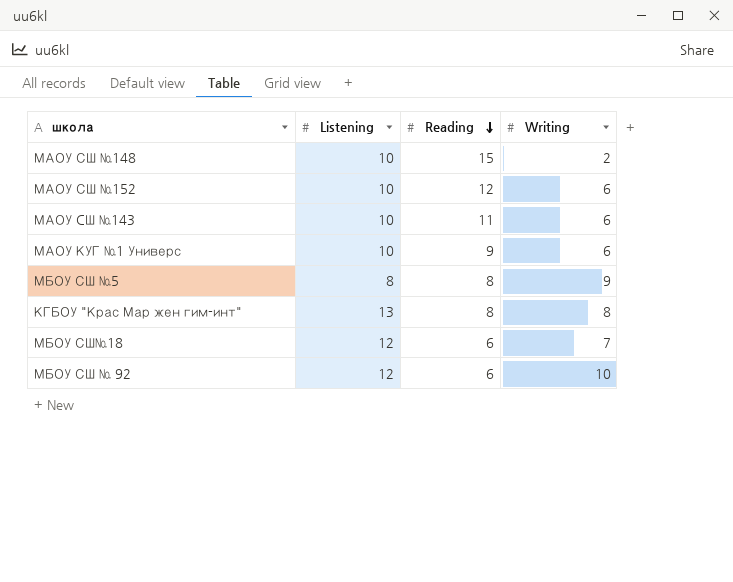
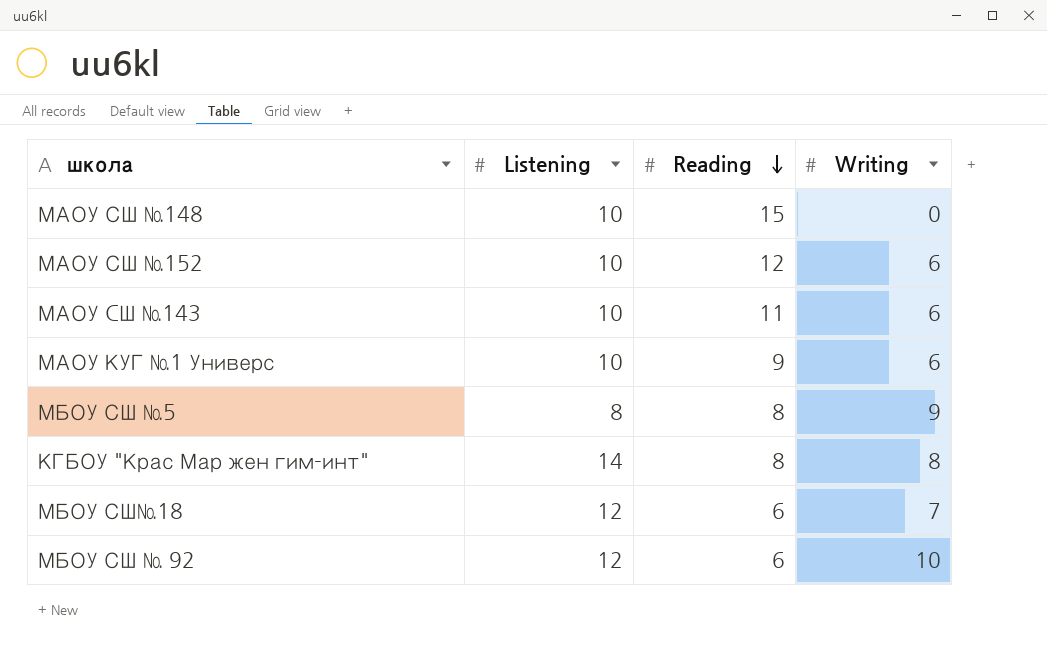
МАОУ СШ №148 | Writing: 2 -> 0
КГБОУ "Крас Мар жен гим-инт" | Listening: 13 -> 14

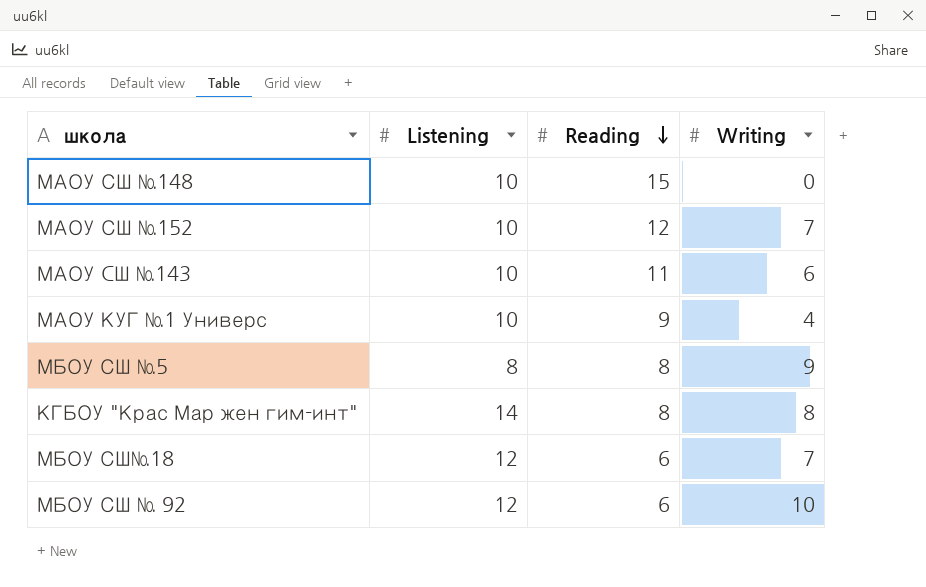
МАОУ СШ №152 | Writing: 6 -> 7
МАОУ КУГ №1 Универс | Writing: 6 -> 4

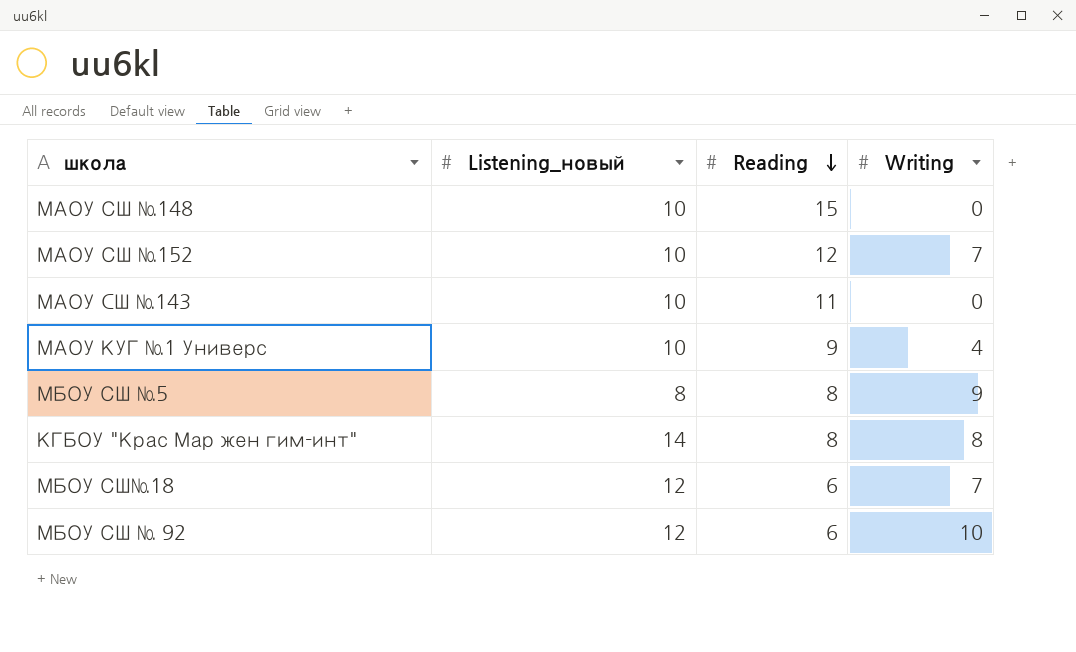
column name: Listening -> Listening_новый
МАОУ CШ №143 | Writing: 6 -> 0

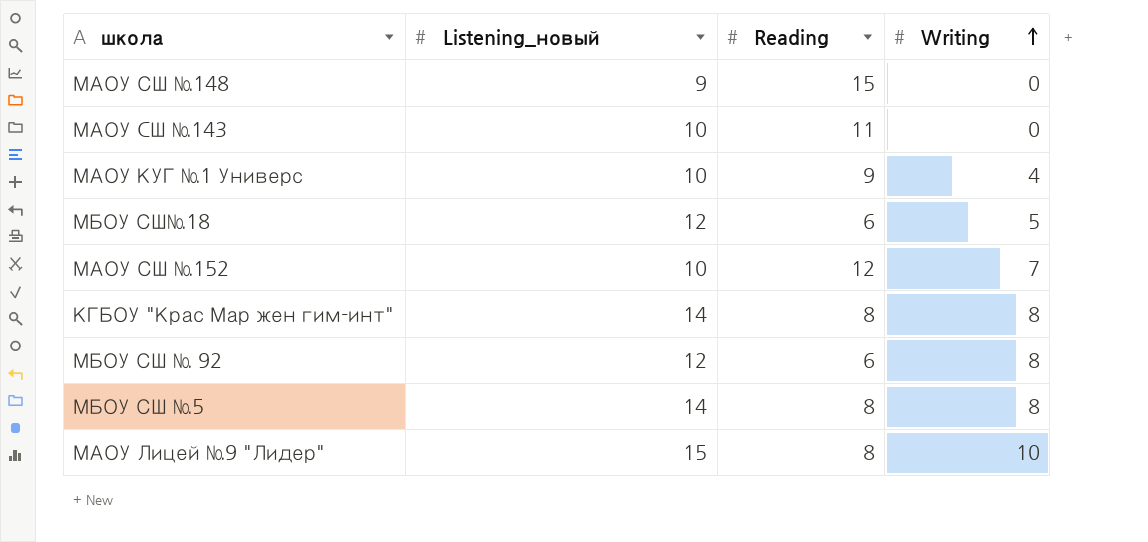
row order: Reading descending -> Writing ascending
МАОУ СШ №148 | Listening_новый: 10 -> 9
МБОУ СШ№18 | Writing: 7 -> 5
МБОУ СШ № 92 | Writing: 10 -> 8
МБОУ СШ №5 | Listening_новый: 8 -> 14
МБОУ СШ №5 | Writing: 9 -> 8
row МАОУ Лицей №9 "Лидер": none -> 15 | 8 | 10

